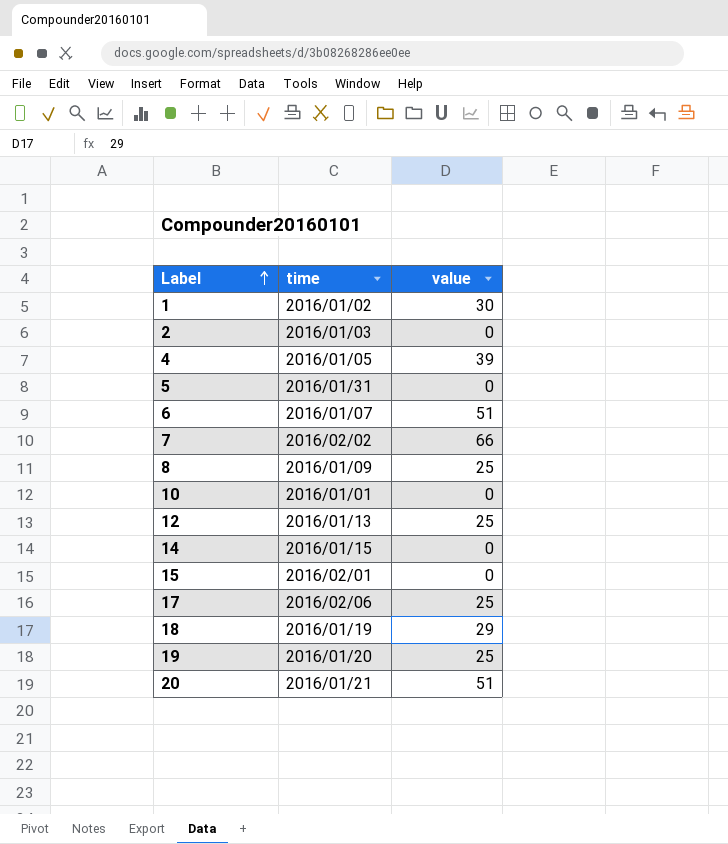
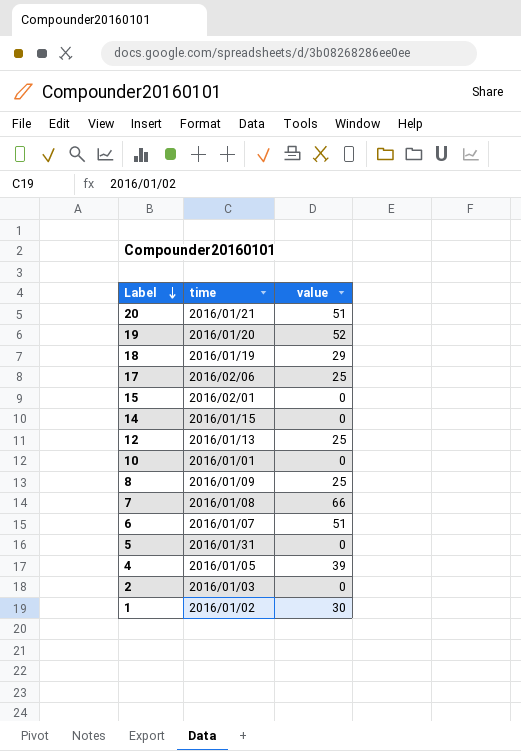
row order: Label ascending -> Label descending
19 | value: 25 -> 52
7 | time: 2016/02/02 -> 2016/01/08

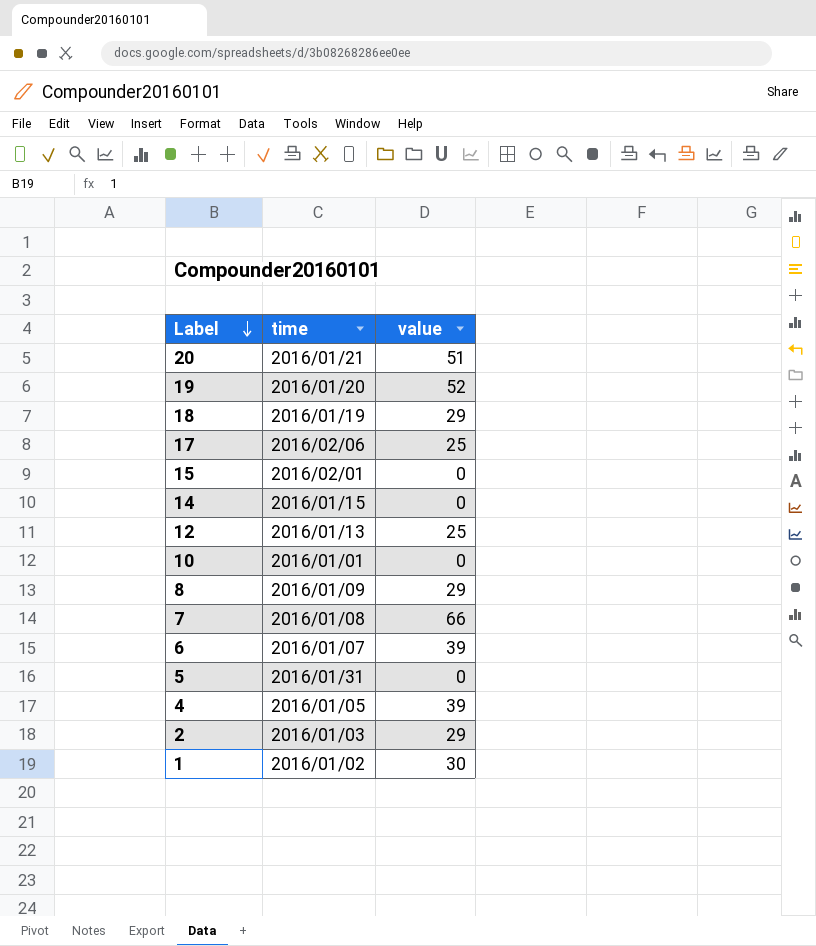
8 | value: 25 -> 29
6 | value: 51 -> 39
2 | value: 0 -> 29

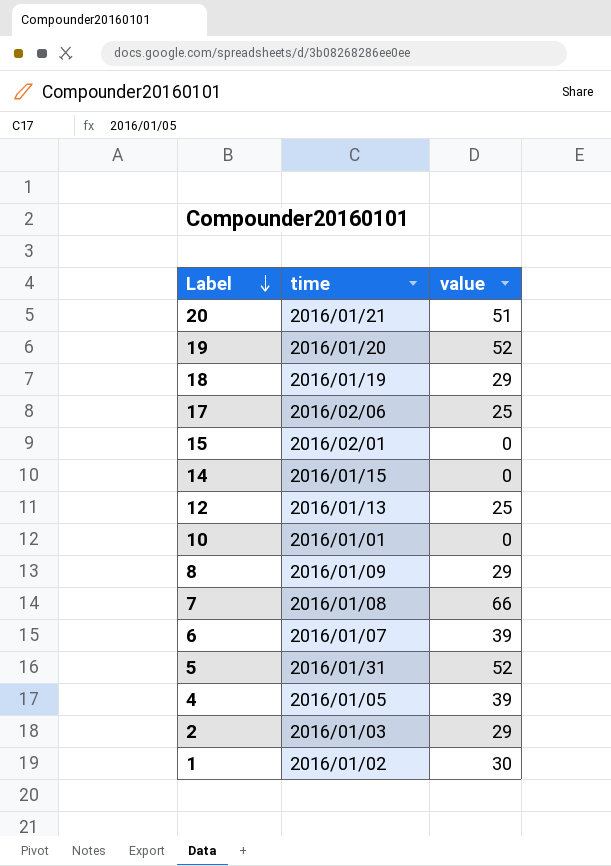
5 | value: 0 -> 52

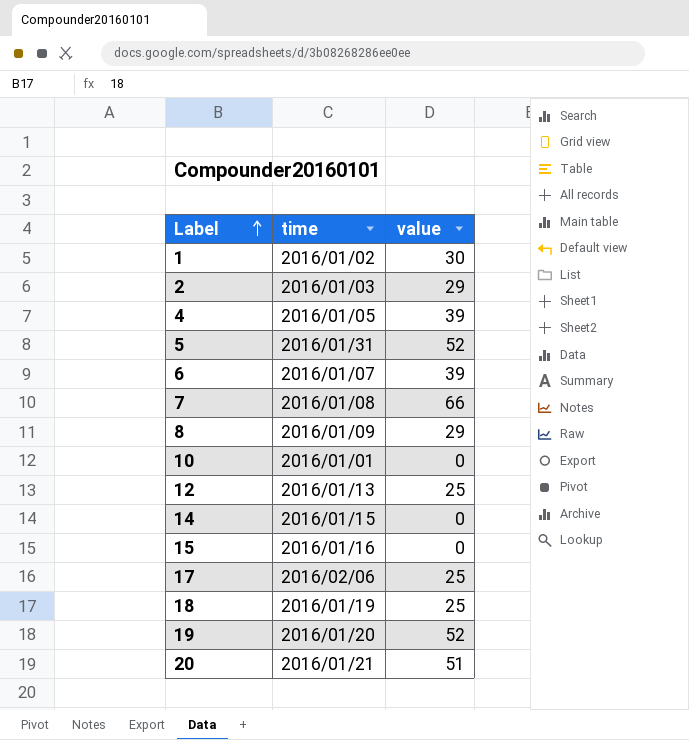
row order: Label descending -> Label ascending
15 | time: 2016/02/01 -> 2016/01/16
18 | value: 29 -> 25

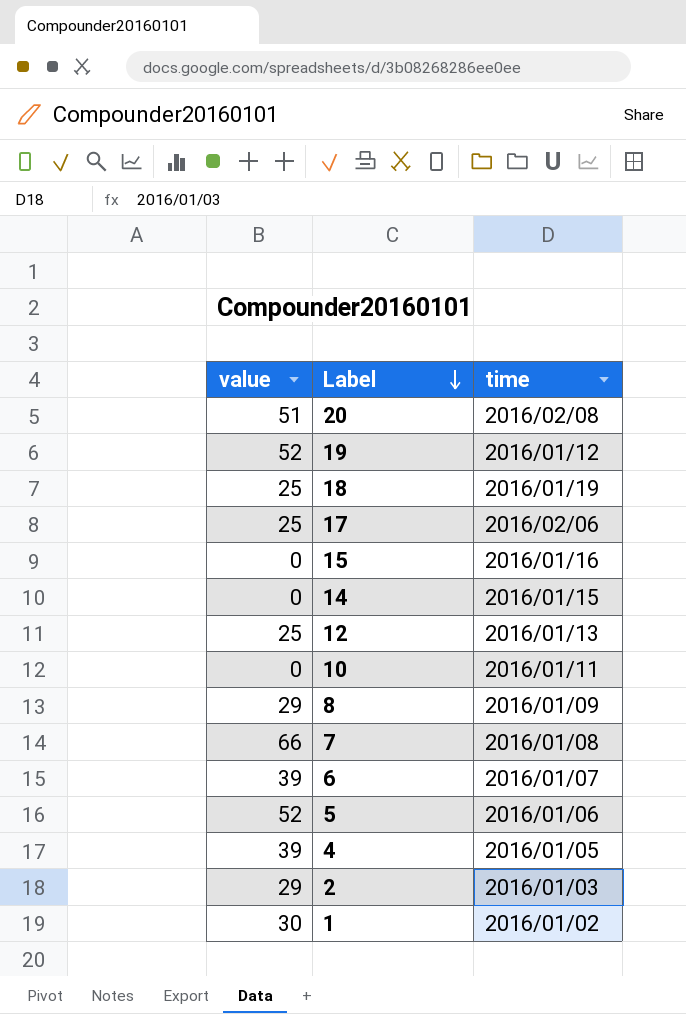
row order: Label ascending -> Label descending
column value | position: 3 -> 1
20 | time: 2016/01/21 -> 2016/02/08
19 | time: 2016/01/20 -> 2016/01/12
10 | time: 2016/01/01 -> 2016/01/11
5 | time: 2016/01/31 -> 2016/01/06

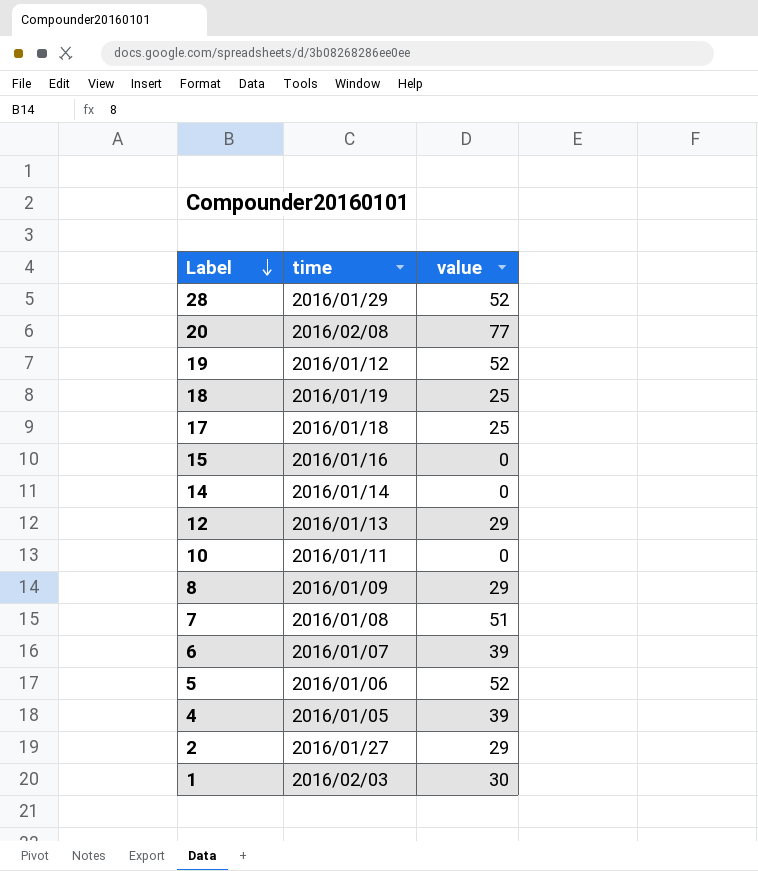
column value | position: 1 -> 3
row 28: none -> 2016/01/29 | 52
20 | value: 51 -> 77
17 | time: 2016/02/06 -> 2016/01/18
14 | time: 2016/01/15 -> 2016/01/14
12 | value: 25 -> 29
7 | value: 66 -> 51
2 | time: 2016/01/03 -> 2016/01/27
1 | time: 2016/01/02 -> 2016/02/03

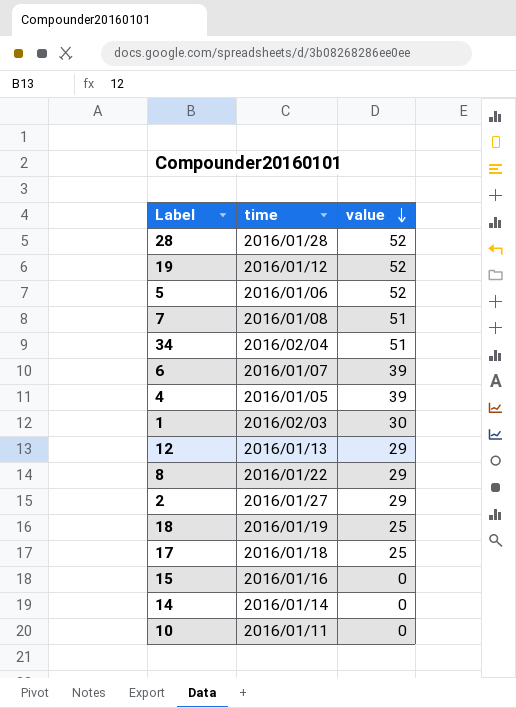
row order: Label descending -> value descending
row 20: 2016/02/08 | 77 -> none
28 | time: 2016/01/29 -> 2016/01/28
row 34: none -> 2016/02/04 | 51
8 | time: 2016/01/09 -> 2016/01/22

